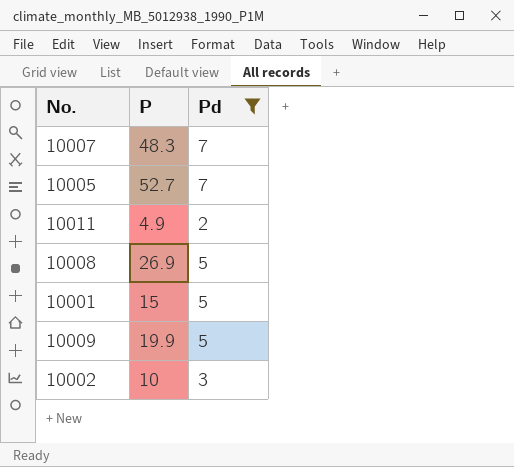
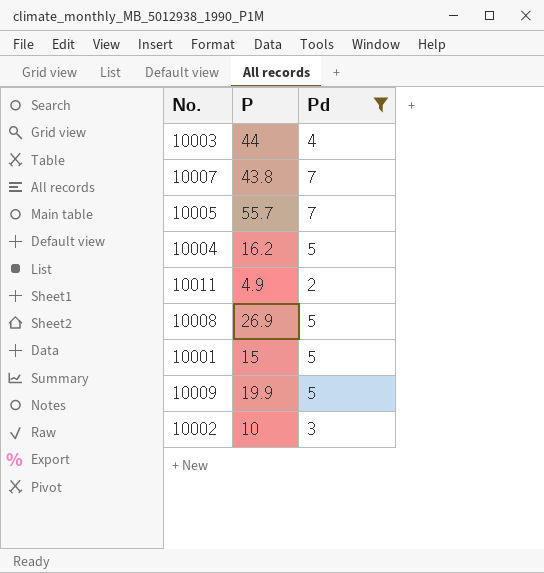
row 10003: none -> 44 | 4
10007 | P: 48.3 -> 43.8
10005 | P: 52.7 -> 55.7
row 10004: none -> 16.2 | 5

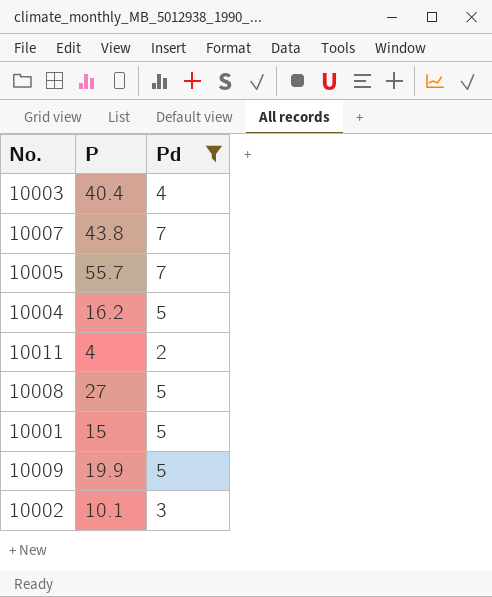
10003 | P: 44 -> 40.4
10011 | P: 4.9 -> 4
10008 | P: 26.9 -> 27
10002 | P: 10 -> 10.1

